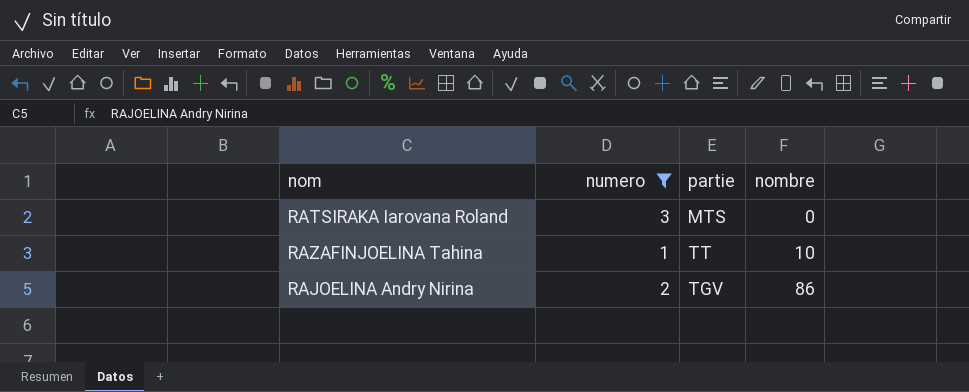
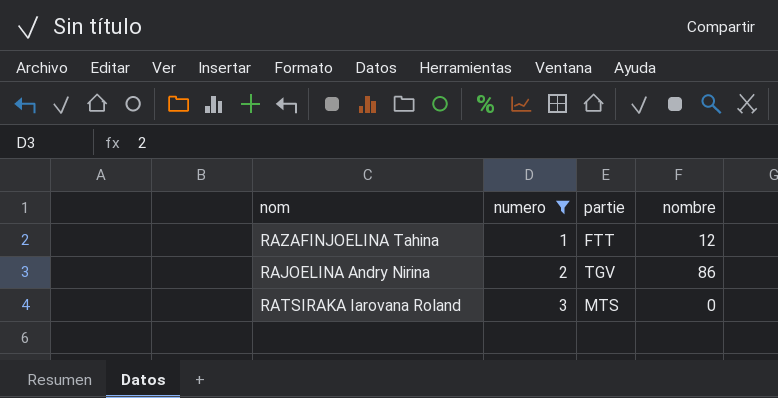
row order: nombre ascending -> numero ascending
RAZAFINJOELINA Tahina | partie: TT -> FTT
RAZAFINJOELINA Tahina | nombre: 10 -> 12

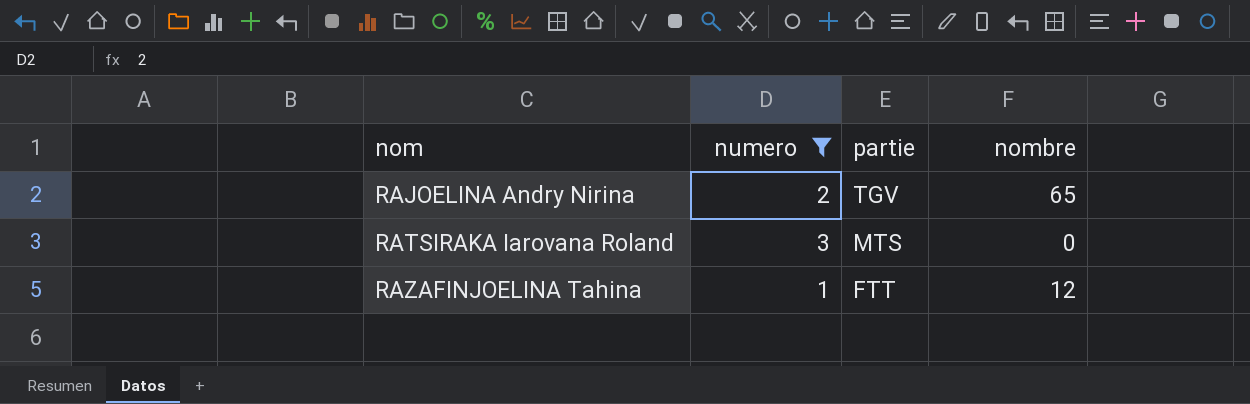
row order: numero ascending -> nom ascending
RAJOELINA Andry Nirina | nombre: 86 -> 65

